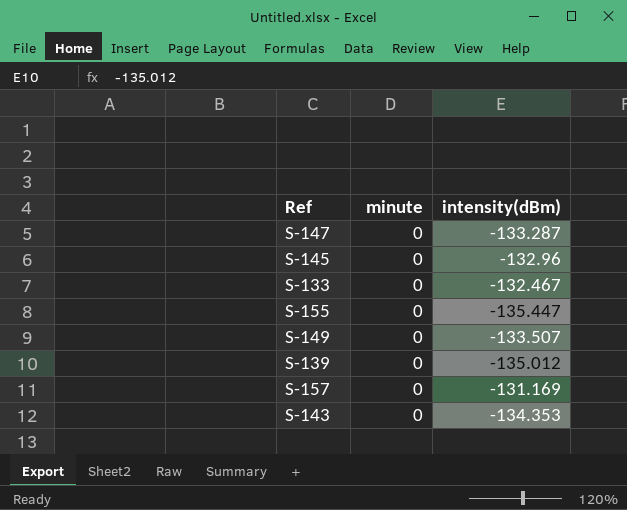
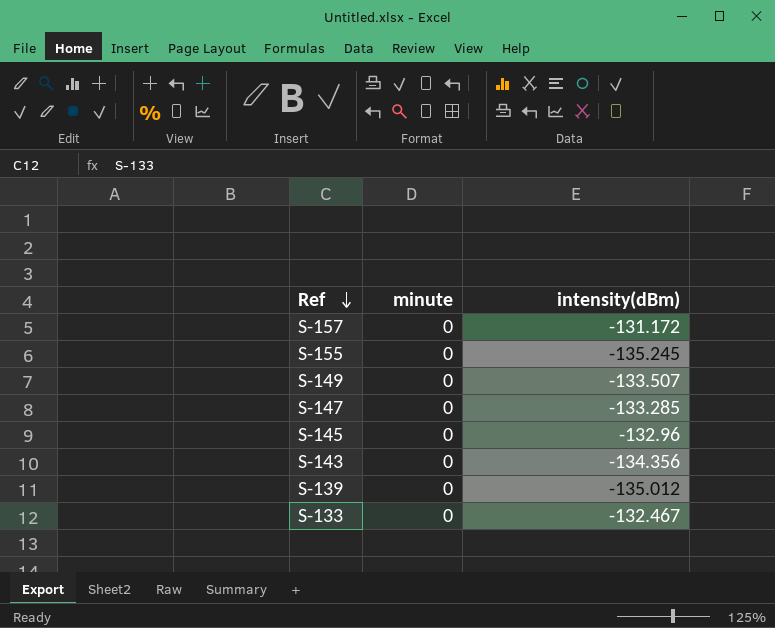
row order: none -> Ref descending
S-157 | intensity(dBm): -131.169 -> -131.172
S-155 | intensity(dBm): -135.447 -> -135.245
S-147 | intensity(dBm): -133.287 -> -133.285
S-143 | intensity(dBm): -134.353 -> -134.356

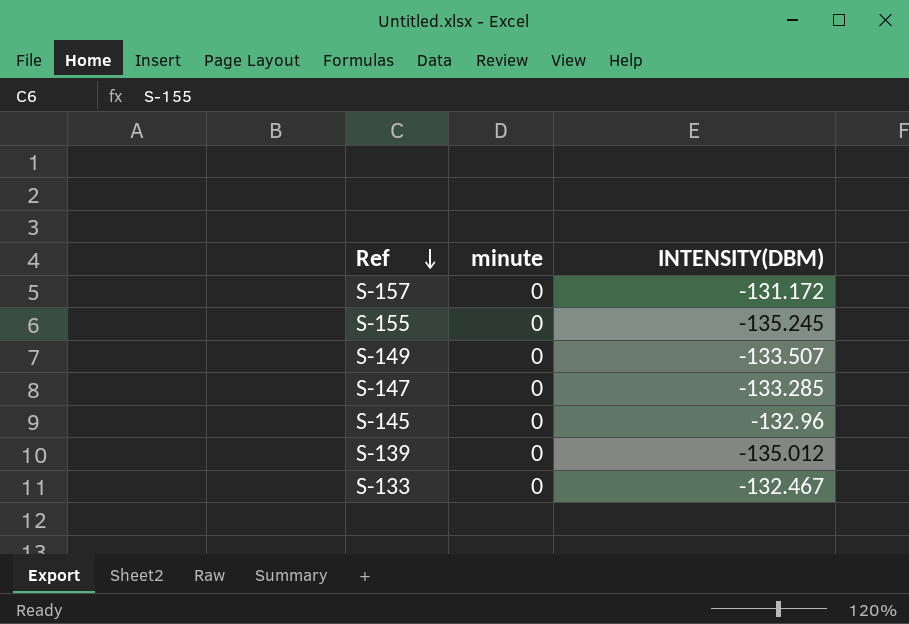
column name: intensity(dBm) -> INTENSITY(DBM)
row S-143: 0 | -134.356 -> none

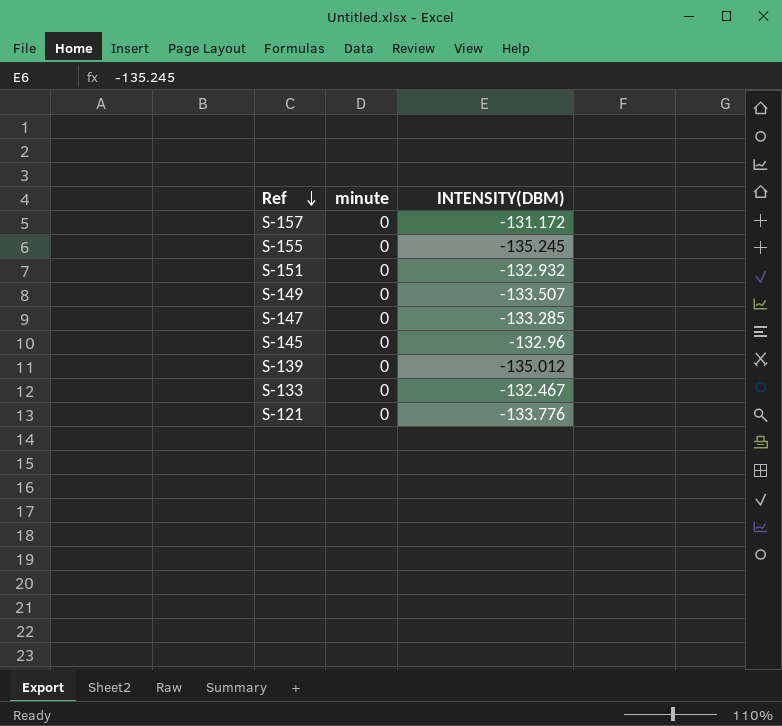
row S-151: none -> 0 | -132.932
row S-121: none -> 0 | -133.776

